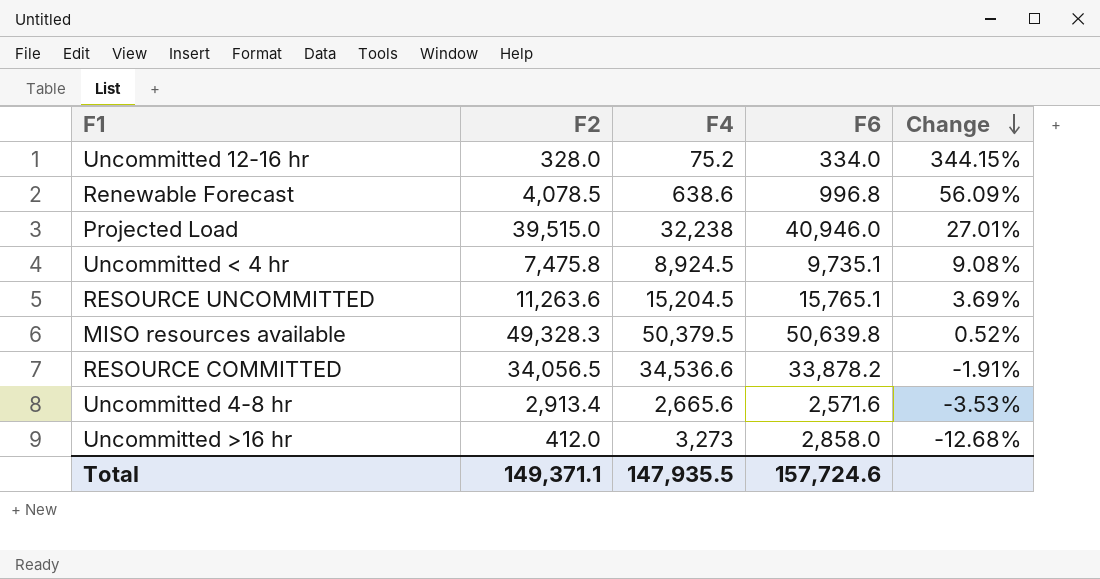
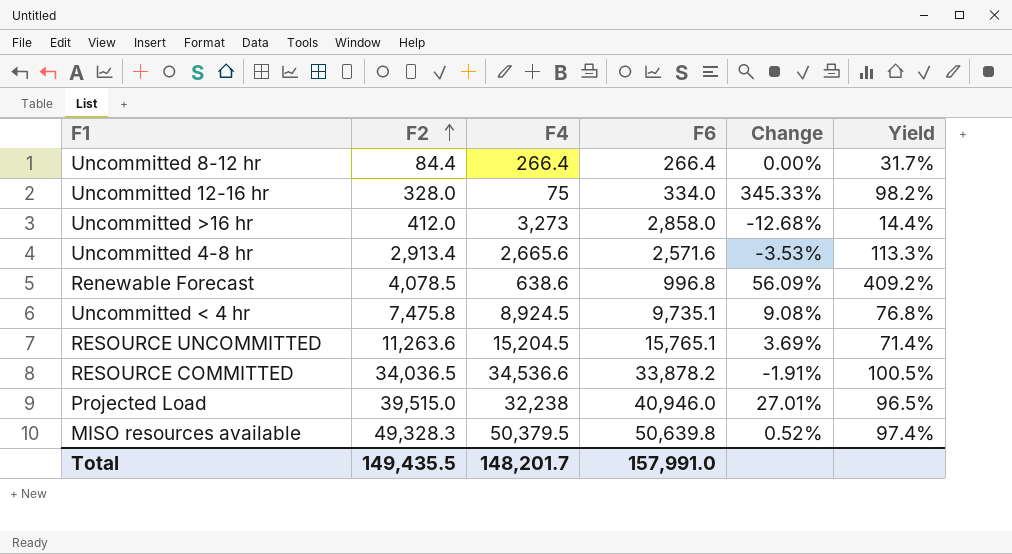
row order: Change descending -> F2 ascending
column Yield | formula: none -> [F2] / [F6]
row Uncommitted 8-12 hr: none -> 84.4 | 266.4 | 266.4 | 0.00% | 31.7%
Uncommitted 12-16 hr | F4: 75.2 -> 75
Uncommitted 12-16 hr | Change: 344.15% -> 345.33%
RESOURCE COMMITTED | F2: 34,056.5 -> 34,036.5
Total | F2: 149,371.1 -> 149,435.5
Total | F4: 147,935.5 -> 148,201.7
Total | F6: 157,724.6 -> 157,991.0

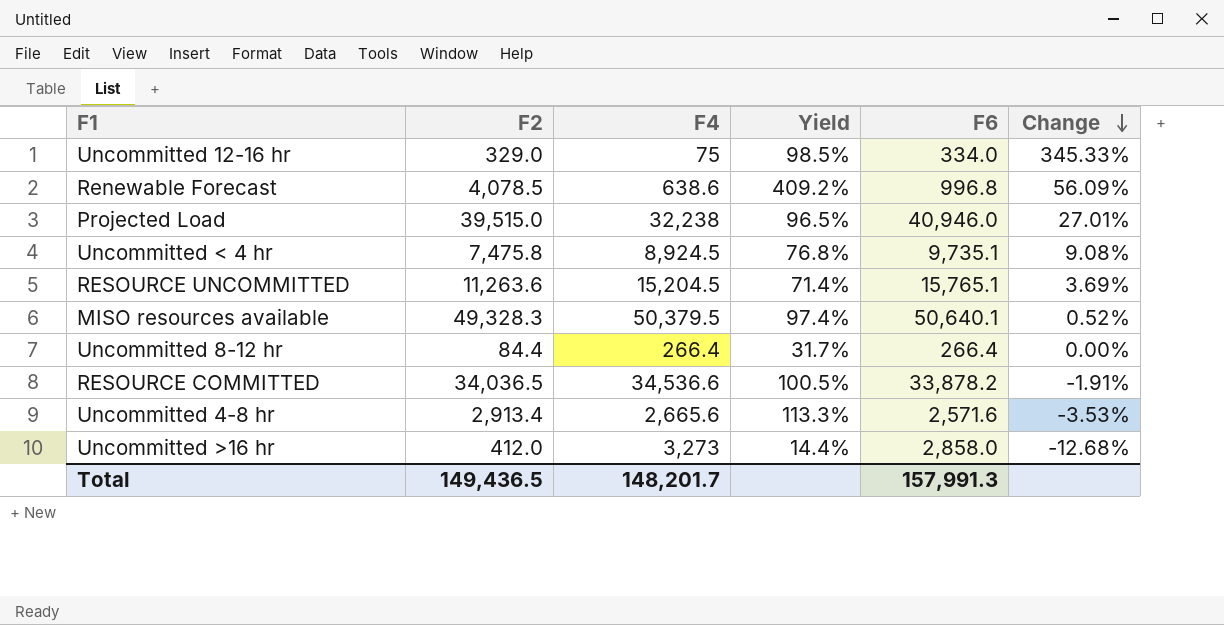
row order: F2 ascending -> Change descending
column Yield | position: 6 -> 4
Uncommitted 12-16 hr | F2: 328.0 -> 329.0
Uncommitted 12-16 hr | Yield: 98.2% -> 98.5%
MISO resources available | F6: 50,639.8 -> 50,640.1
Total | F2: 149,435.5 -> 149,436.5
Total | F6: 157,991.0 -> 157,991.3

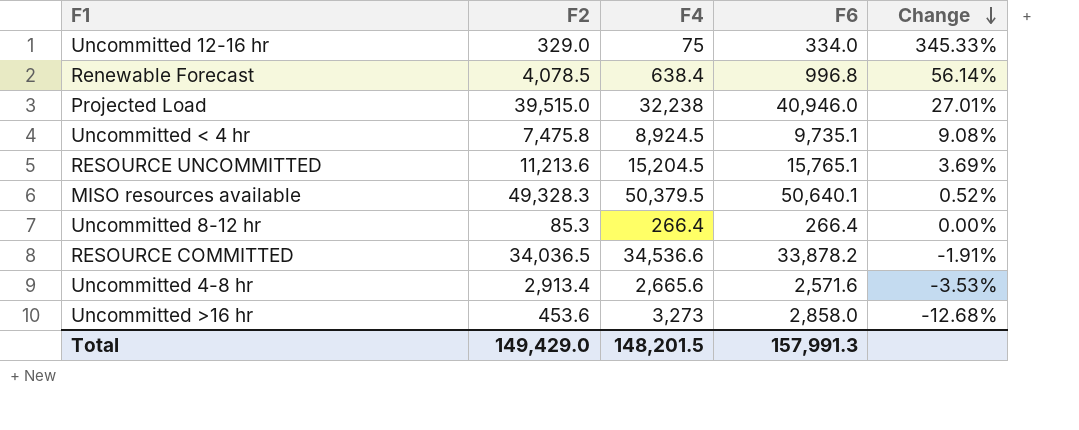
column Yield | formula: [F2] / [F6] -> none
Renewable Forecast | F4: 638.6 -> 638.4
Renewable Forecast | Change: 56.09% -> 56.14%
RESOURCE UNCOMMITTED | F2: 11,263.6 -> 11,213.6
Uncommitted 8-12 hr | F2: 84.4 -> 85.3
Uncommitted >16 hr | F2: 412.0 -> 453.6
Total | F2: 149,436.5 -> 149,429.0
Total | F4: 148,201.7 -> 148,201.5

